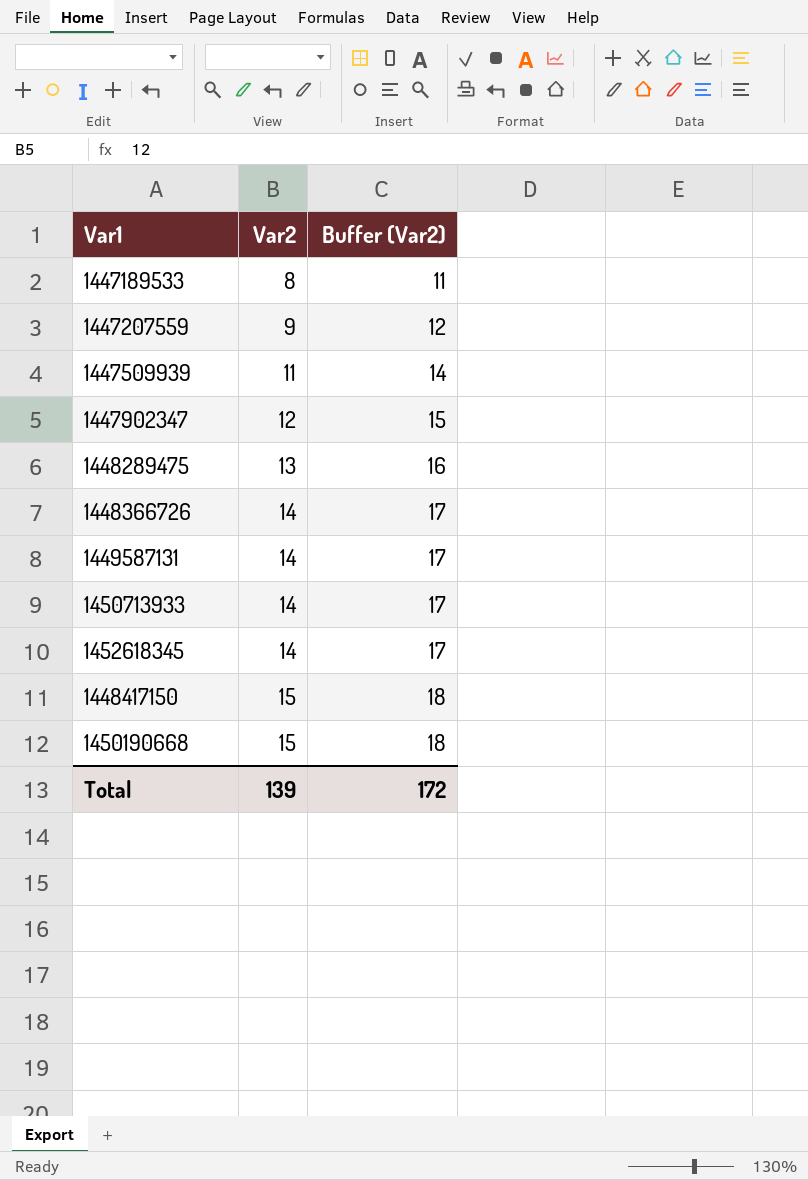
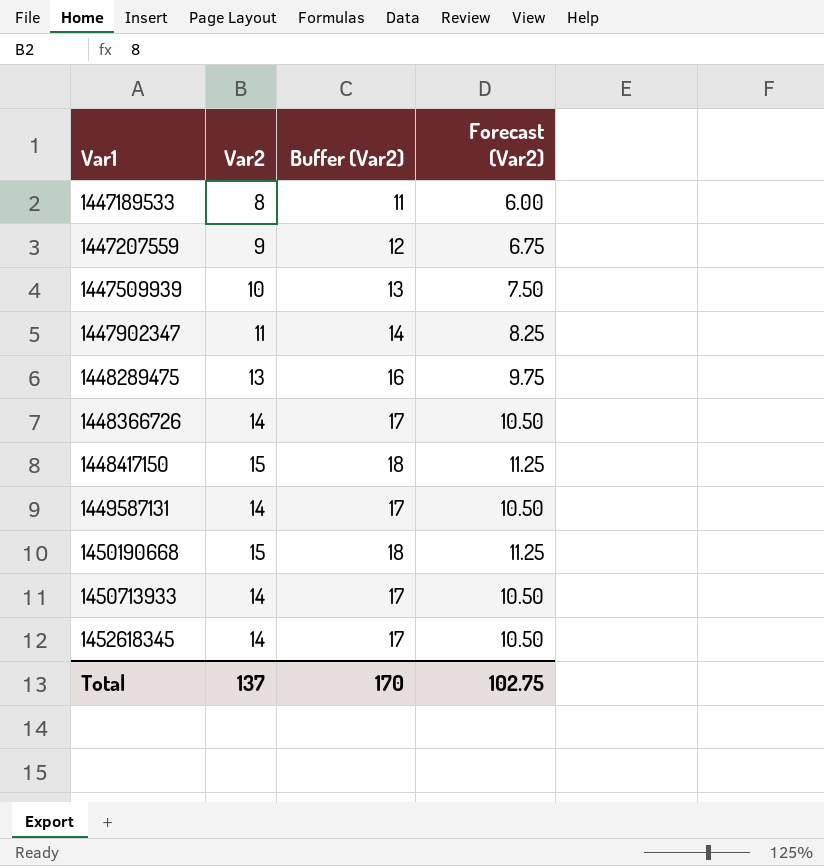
row order: Var2 ascending -> Var1 ascending
column Forecast (Var2) | formula: none -> [Var2] * 0.75
1447509939 | Var2: 11 -> 10
1447509939 | Buffer (Var2): 14 -> 13
1447902347 | Var2: 12 -> 11
1447902347 | Buffer (Var2): 15 -> 14
Total | Var2: 139 -> 137
Total | Buffer (Var2): 172 -> 170

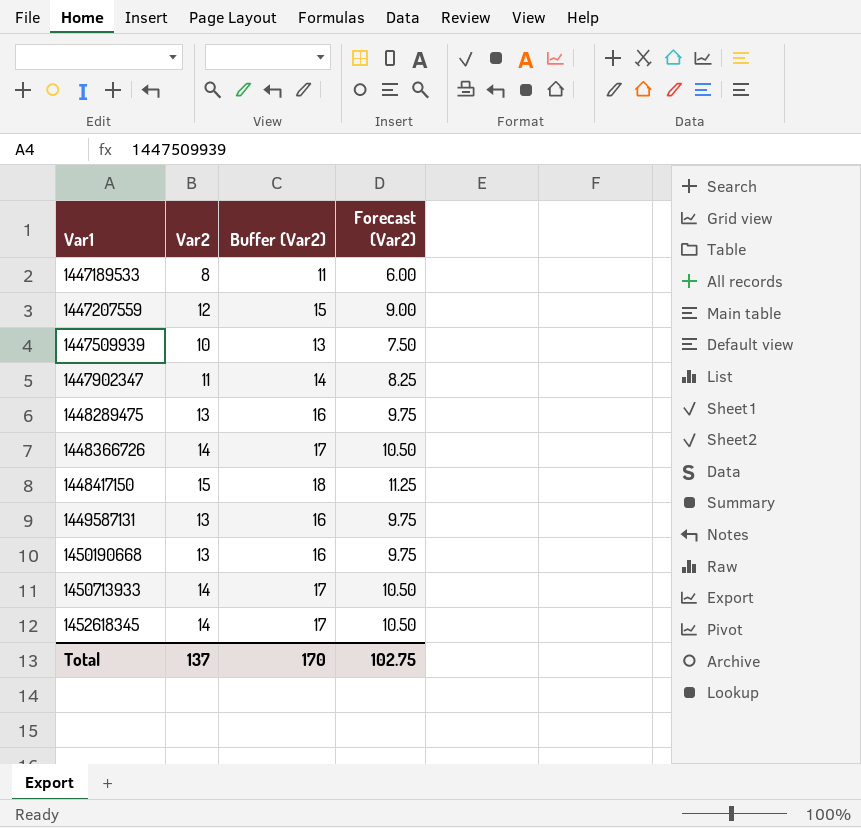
1447207559 | Var2: 9 -> 12
1447207559 | Buffer (Var2): 12 -> 15
1447207559 | Forecast (Var2): 6.75 -> 9.00
1449587131 | Var2: 14 -> 13
1449587131 | Buffer (Var2): 17 -> 16
1449587131 | Forecast (Var2): 10.50 -> 9.75
1450190668 | Var2: 15 -> 13
1450190668 | Buffer (Var2): 18 -> 16
1450190668 | Forecast (Var2): 11.25 -> 9.75

